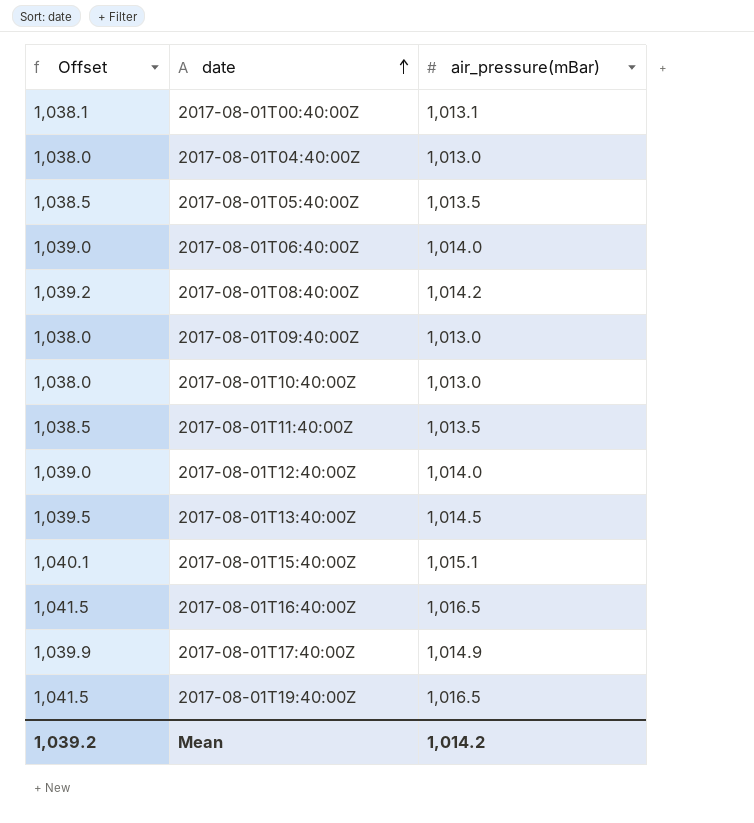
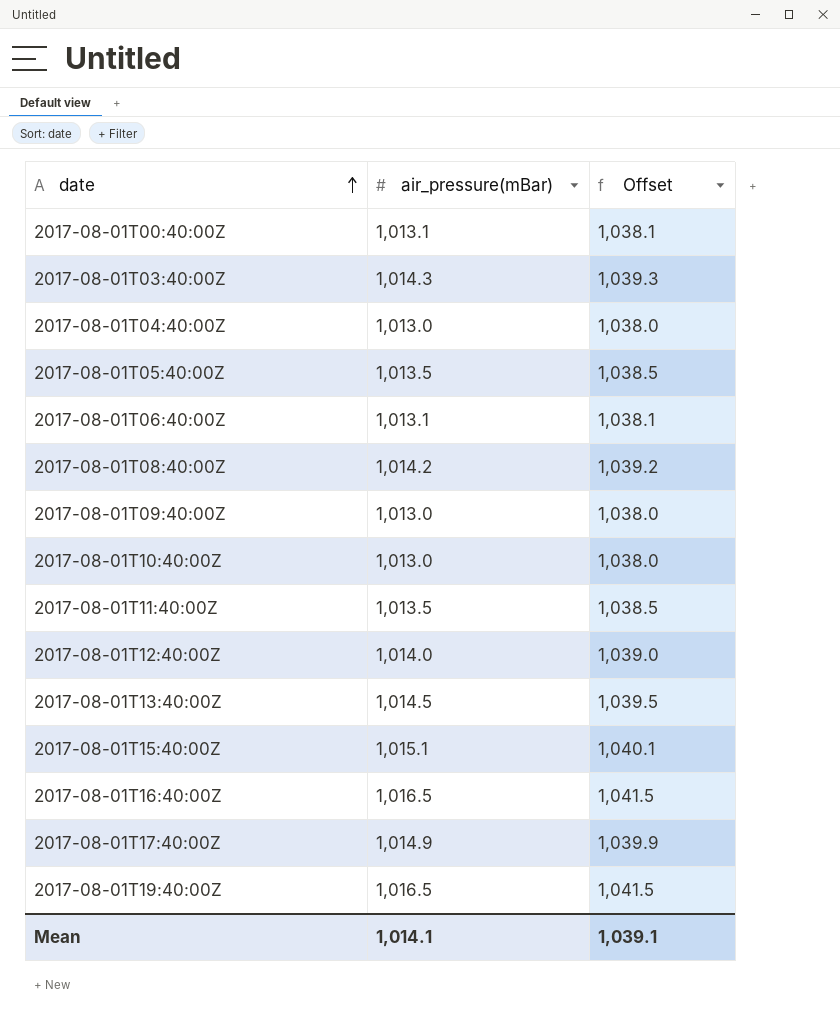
column Offset | position: 1 -> 3
row 2017-08-01T03:40:00Z: none -> 1,014.3 | 1,039.3
2017-08-01T06:40:00Z | air_pressure(mBar): 1,014.0 -> 1,013.1
2017-08-01T06:40:00Z | Offset: 1,039.0 -> 1,038.1
Mean | air_pressure(mBar): 1,014.2 -> 1,014.1
Mean | Offset: 1,039.2 -> 1,039.1

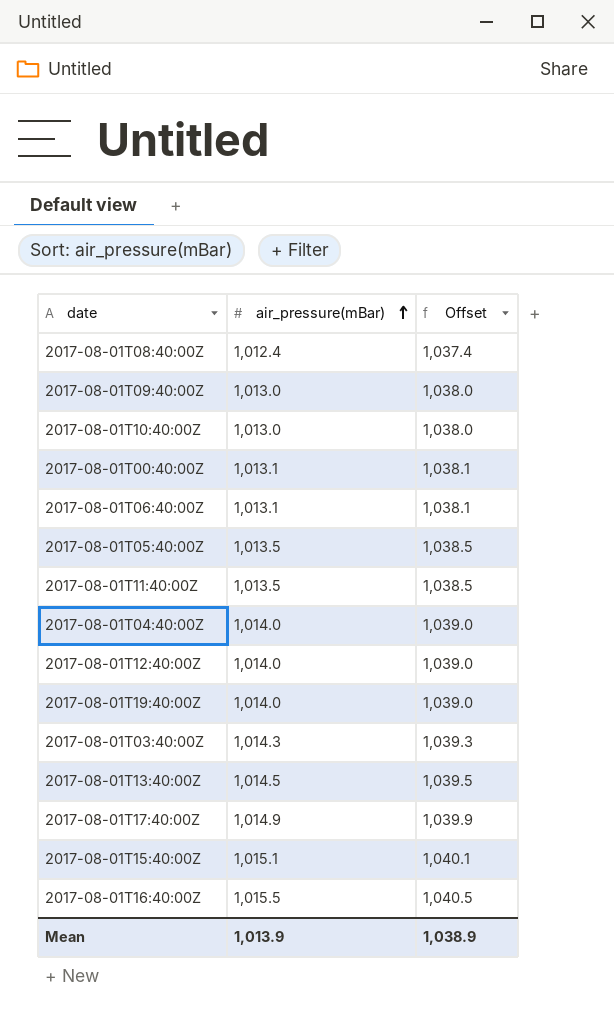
row order: date ascending -> air_pressure(mBar) ascending
2017-08-01T08:40:00Z | air_pressure(mBar): 1,014.2 -> 1,012.4
2017-08-01T08:40:00Z | Offset: 1,039.2 -> 1,037.4
2017-08-01T04:40:00Z | air_pressure(mBar): 1,013.0 -> 1,014.0
2017-08-01T04:40:00Z | Offset: 1,038.0 -> 1,039.0
2017-08-01T19:40:00Z | air_pressure(mBar): 1,016.5 -> 1,014.0
2017-08-01T19:40:00Z | Offset: 1,041.5 -> 1,039.0
2017-08-01T16:40:00Z | air_pressure(mBar): 1,016.5 -> 1,015.5
2017-08-01T16:40:00Z | Offset: 1,041.5 -> 1,040.5
Mean | air_pressure(mBar): 1,014.1 -> 1,013.9
Mean | Offset: 1,039.1 -> 1,038.9

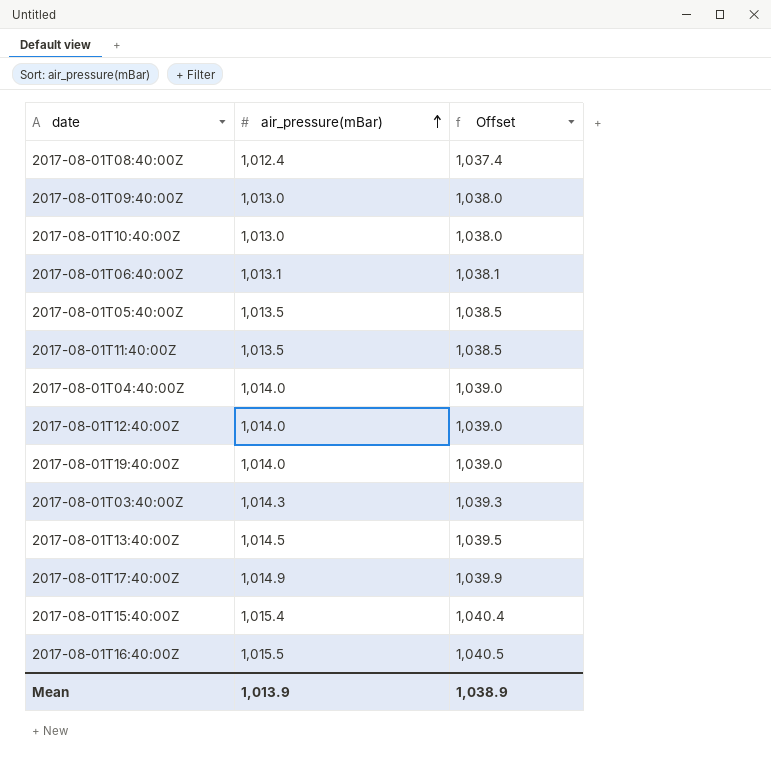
row 2017-08-01T00:40:00Z: 1,013.1 | 1,038.1 -> none
2017-08-01T15:40:00Z | air_pressure(mBar): 1,015.1 -> 1,015.4
2017-08-01T15:40:00Z | Offset: 1,040.1 -> 1,040.4

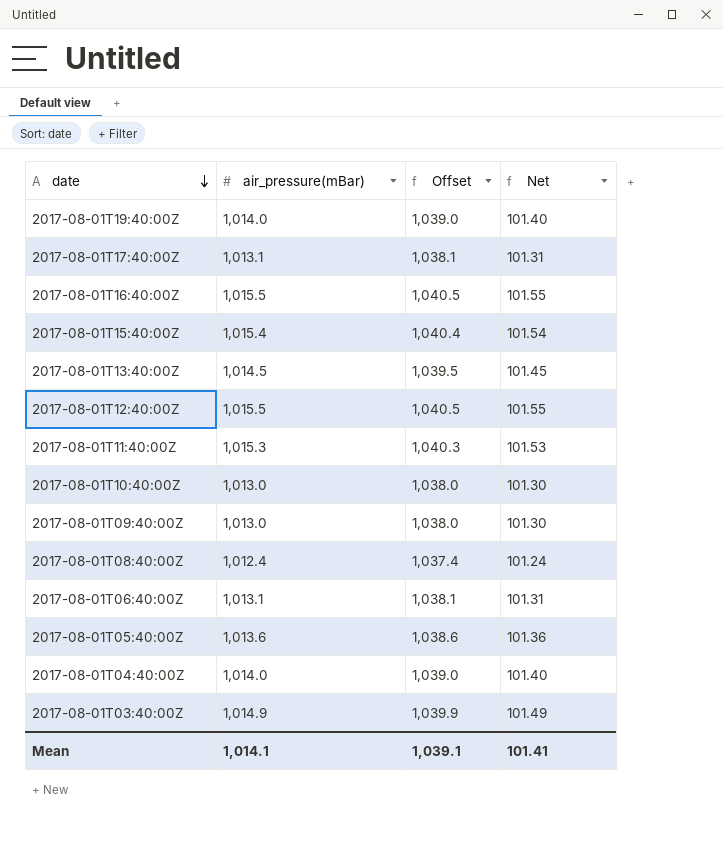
row order: air_pressure(mBar) ascending -> date descending
column Net | formula: none -> [air_pressure(mBar)] * 0.1
2017-08-01T17:40:00Z | air_pressure(mBar): 1,014.9 -> 1,013.1
2017-08-01T17:40:00Z | Offset: 1,039.9 -> 1,038.1
2017-08-01T12:40:00Z | air_pressure(mBar): 1,014.0 -> 1,015.5
2017-08-01T12:40:00Z | Offset: 1,039.0 -> 1,040.5
2017-08-01T11:40:00Z | air_pressure(mBar): 1,013.5 -> 1,015.3
2017-08-01T11:40:00Z | Offset: 1,038.5 -> 1,040.3
2017-08-01T05:40:00Z | air_pressure(mBar): 1,013.5 -> 1,013.6
2017-08-01T05:40:00Z | Offset: 1,038.5 -> 1,038.6
2017-08-01T03:40:00Z | air_pressure(mBar): 1,014.3 -> 1,014.9
2017-08-01T03:40:00Z | Offset: 1,039.3 -> 1,039.9
Mean | air_pressure(mBar): 1,013.9 -> 1,014.1
Mean | Offset: 1,038.9 -> 1,039.1

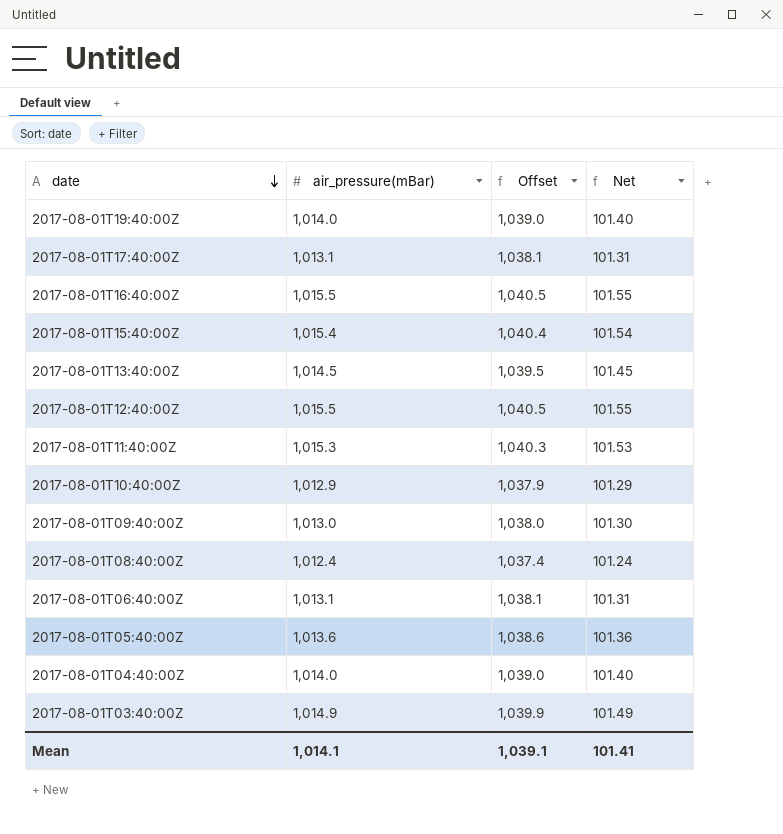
2017-08-01T10:40:00Z | air_pressure(mBar): 1,013.0 -> 1,012.9
2017-08-01T10:40:00Z | Offset: 1,038.0 -> 1,037.9
2017-08-01T10:40:00Z | Net: 101.30 -> 101.29

